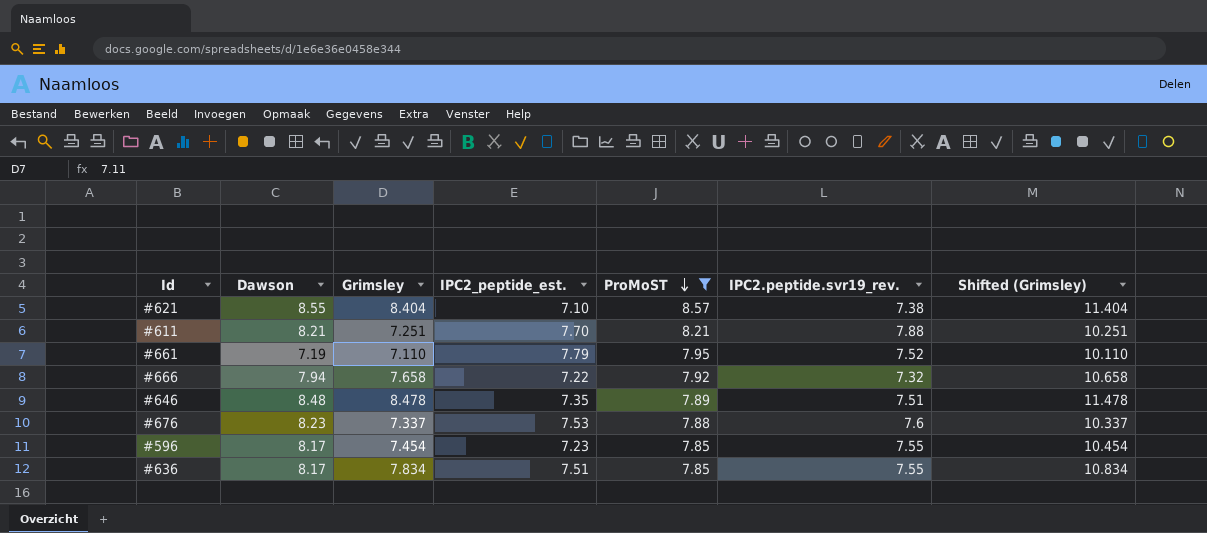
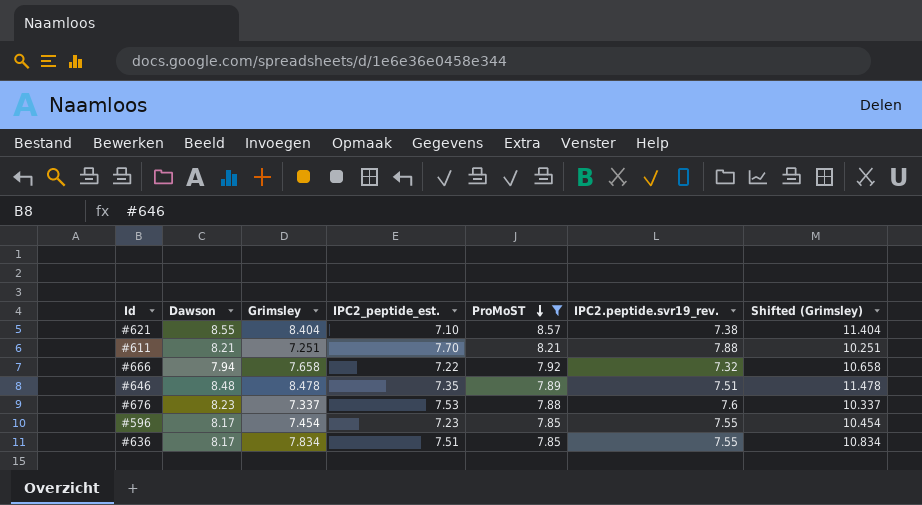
row #661: 7.19 | 7.110 | 7.79 | 7.95 | 7.52 | 10.110 -> none

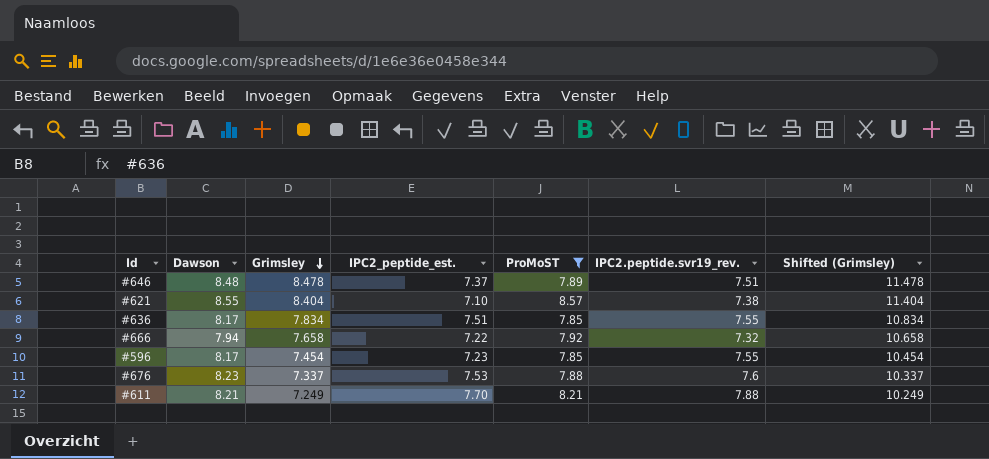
row order: ProMoST descending -> Grimsley descending
#646 | IPC2_peptide_est.: 7.35 -> 7.37
#611 | Grimsley: 7.251 -> 7.249
#611 | Shifted (Grimsley): 10.251 -> 10.249

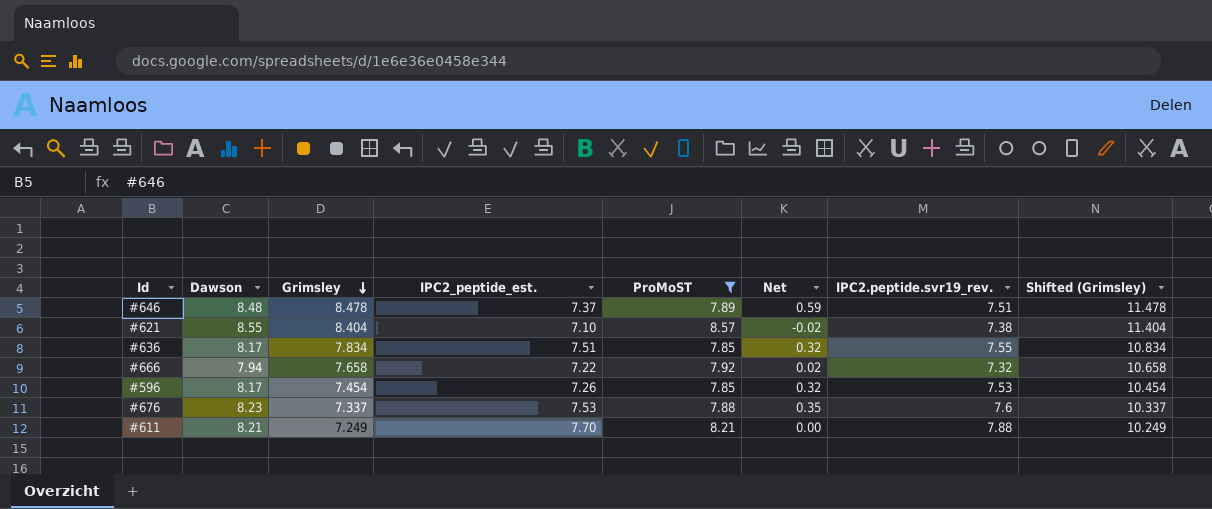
column Net | formula: none -> [Dawson] - [ProMoST]
#596 | IPC2_peptide_est.: 7.23 -> 7.26
#596 | IPC2.peptide.svr19_rev.: 7.55 -> 7.53

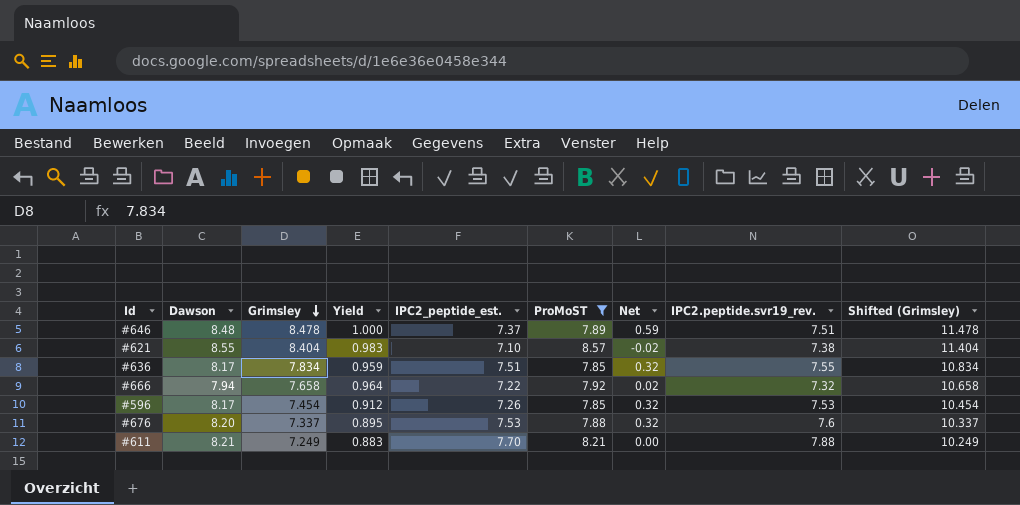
column Yield | formula: none -> [Grimsley] / [Dawson]
#676 | Dawson: 8.23 -> 8.20
#676 | Net: 0.35 -> 0.32

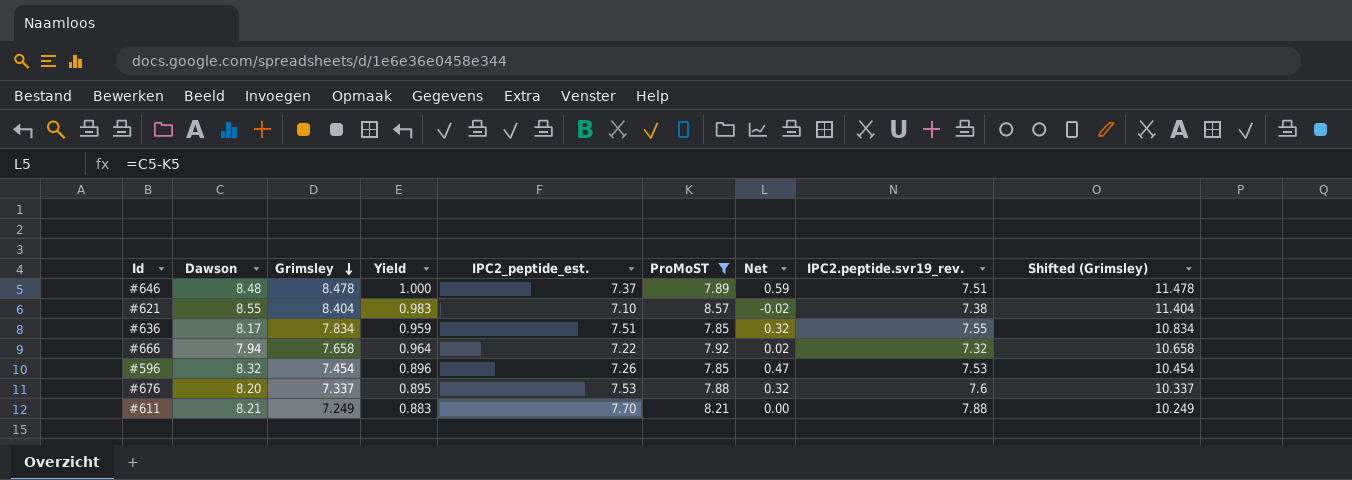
#596 | Dawson: 8.17 -> 8.32
#596 | Yield: 0.912 -> 0.896
#596 | Net: 0.32 -> 0.47

